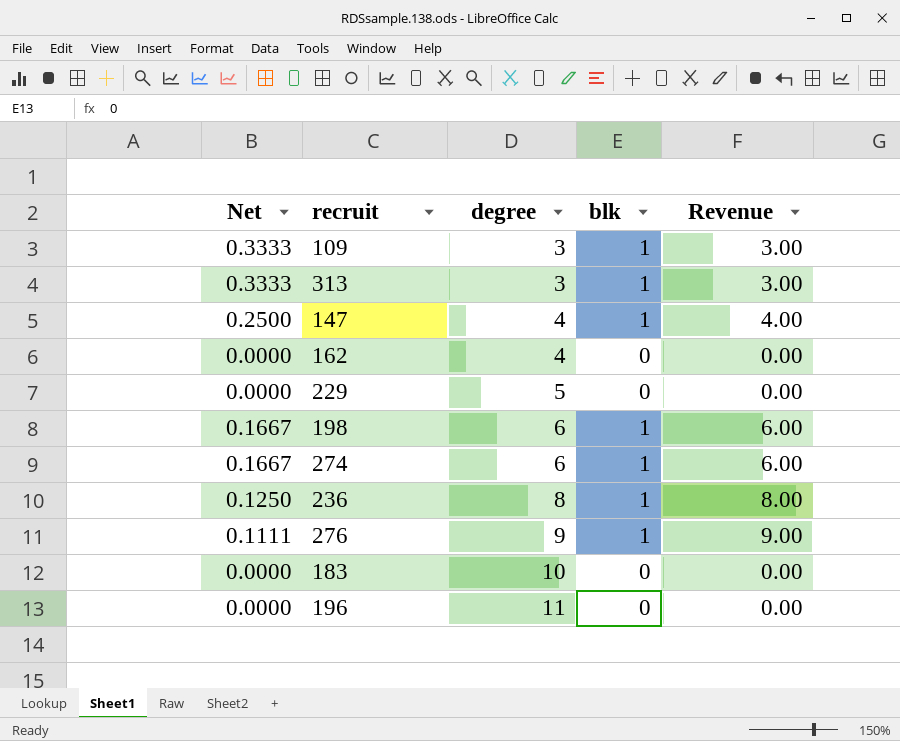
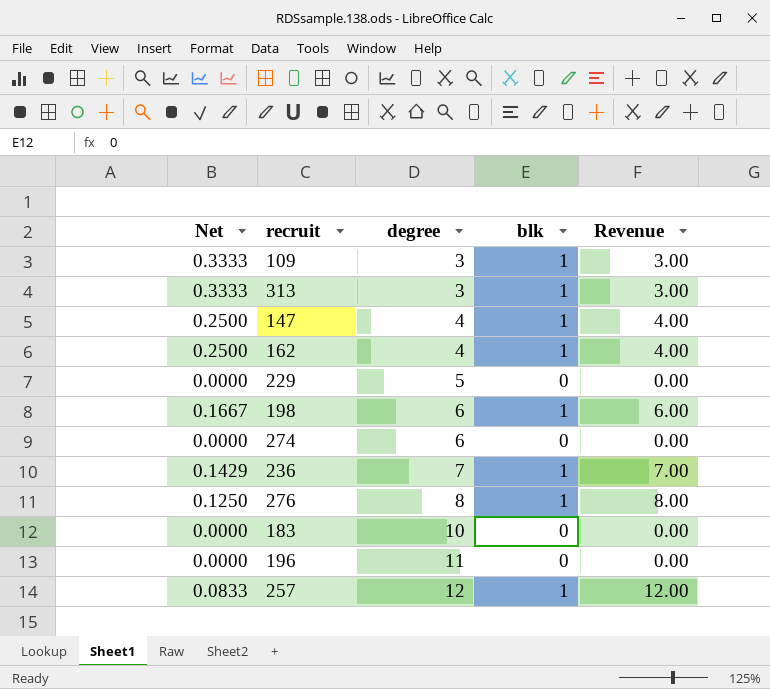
162 | Net: 0.0000 -> 0.2500
162 | blk: 0 -> 1
162 | Revenue: 0.00 -> 4.00
274 | Net: 0.1667 -> 0.0000
274 | blk: 1 -> 0
274 | Revenue: 6.00 -> 0.00
236 | Net: 0.1250 -> 0.1429
236 | degree: 8 -> 7
236 | Revenue: 8.00 -> 7.00
276 | Net: 0.1111 -> 0.1250
276 | degree: 9 -> 8
276 | Revenue: 9.00 -> 8.00
row 257: none -> 0.0833 | 12 | 1 | 12.00

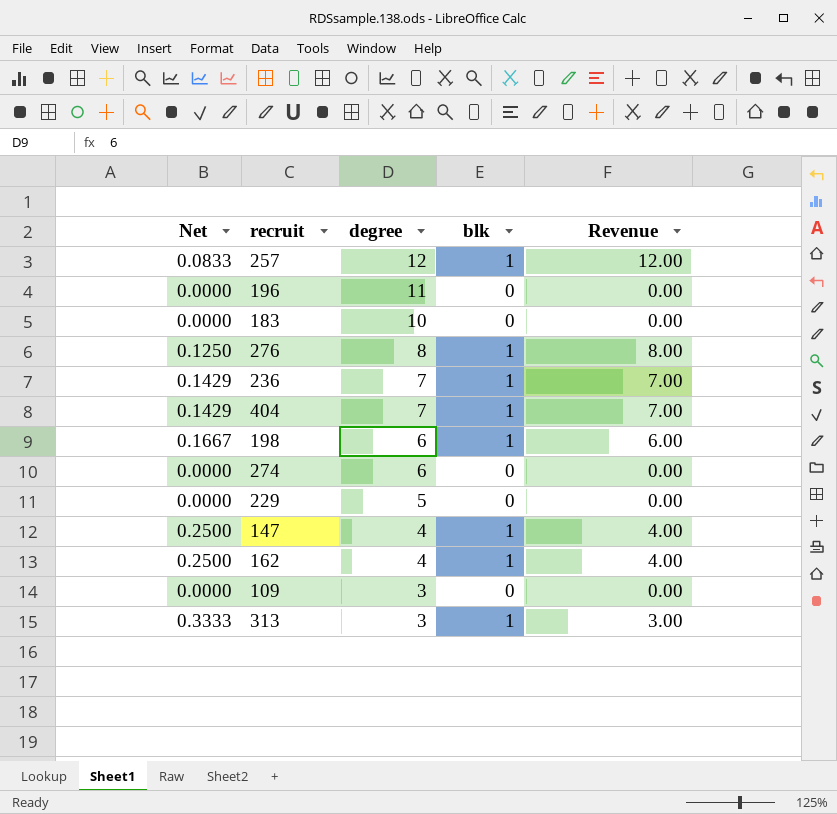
row order: degree ascending -> degree descending
row 404: none -> 0.1429 | 7 | 1 | 7.00
109 | Net: 0.3333 -> 0.0000
109 | blk: 1 -> 0
109 | Revenue: 3.00 -> 0.00

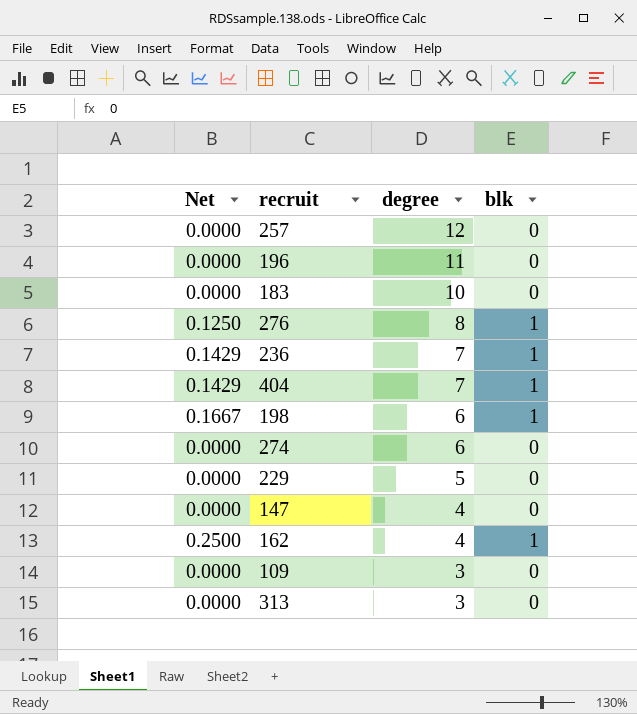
column Revenue | formula: [degree] * [blk] -> none
257 | Net: 0.0833 -> 0.0000
257 | blk: 1 -> 0
147 | Net: 0.2500 -> 0.0000
147 | blk: 1 -> 0
313 | Net: 0.3333 -> 0.0000
313 | blk: 1 -> 0

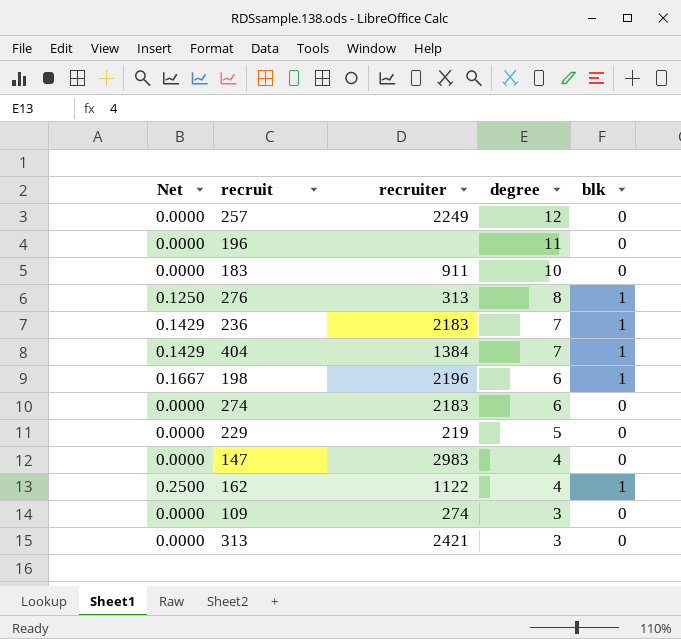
column recruiter | position: none -> 3

